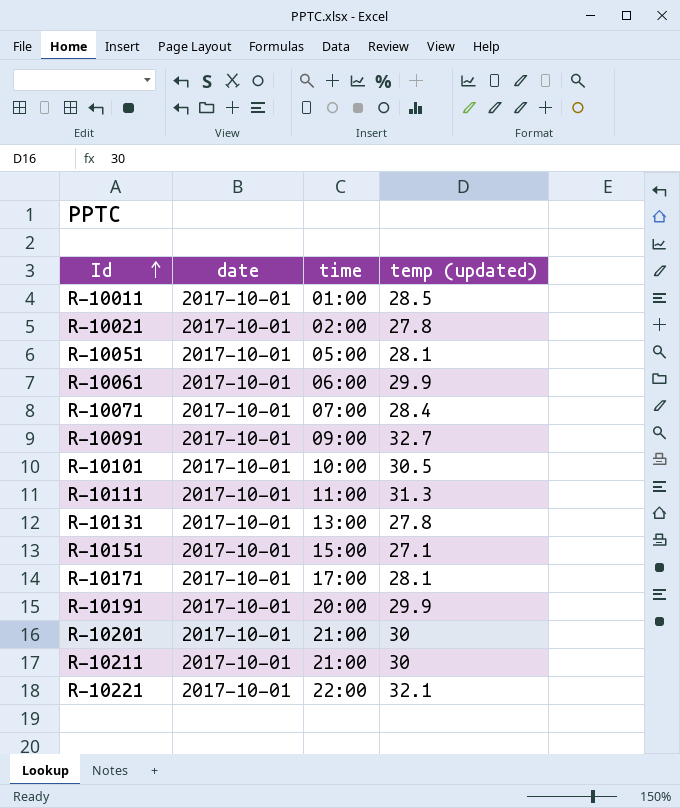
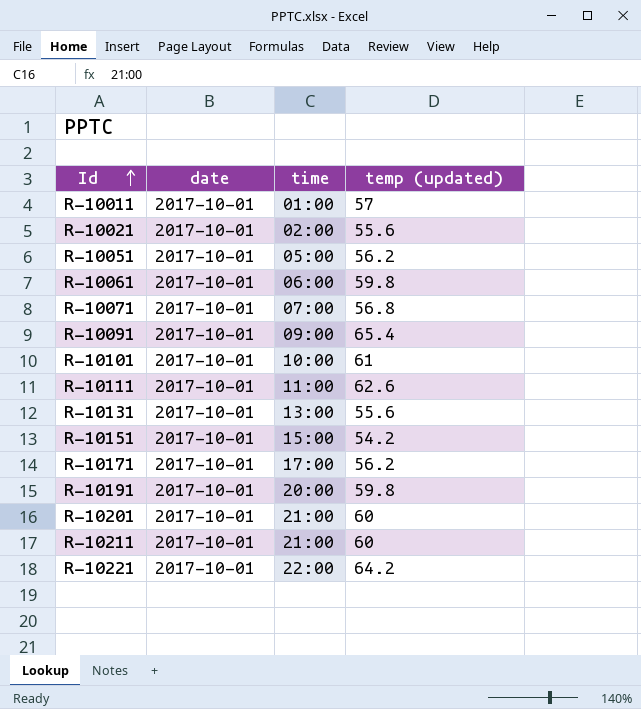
R-10011 | temp (updated): 28.5 -> 57
R-10021 | temp (updated): 27.8 -> 55.6
R-10051 | temp (updated): 28.1 -> 56.2
R-10061 | temp (updated): 29.9 -> 59.8
R-10071 | temp (updated): 28.4 -> 56.8
R-10091 | temp (updated): 32.7 -> 65.4
R-10101 | temp (updated): 30.5 -> 61
R-10111 | temp (updated): 31.3 -> 62.6
R-10131 | temp (updated): 27.8 -> 55.6
R-10151 | temp (updated): 27.1 -> 54.2
R-10171 | temp (updated): 28.1 -> 56.2
R-10191 | temp (updated): 29.9 -> 59.8
R-10201 | temp (updated): 30 -> 60
R-10211 | temp (updated): 30 -> 60
R-10221 | temp (updated): 32.1 -> 64.2

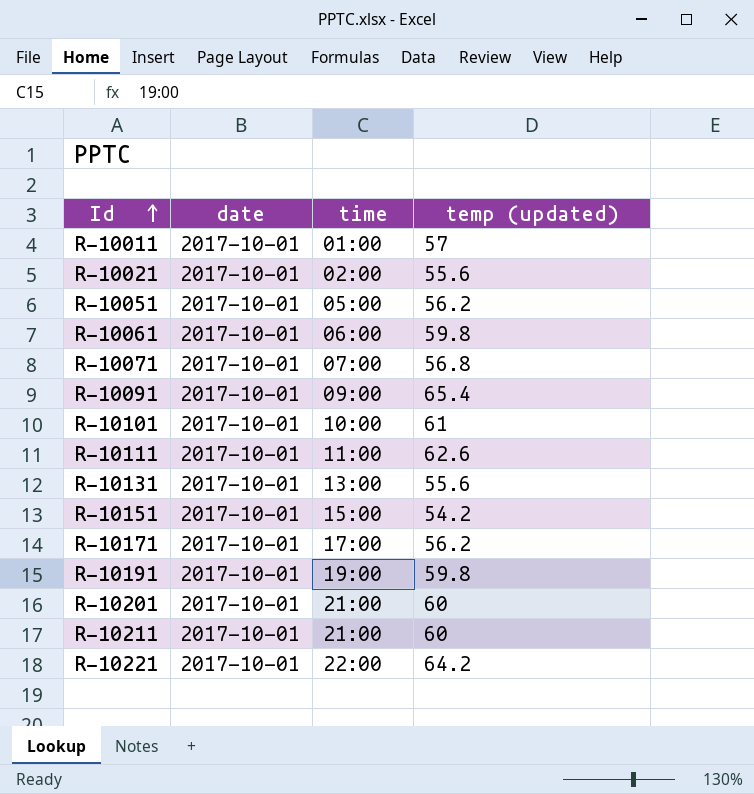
R-10191 | time: 20:00 -> 19:00

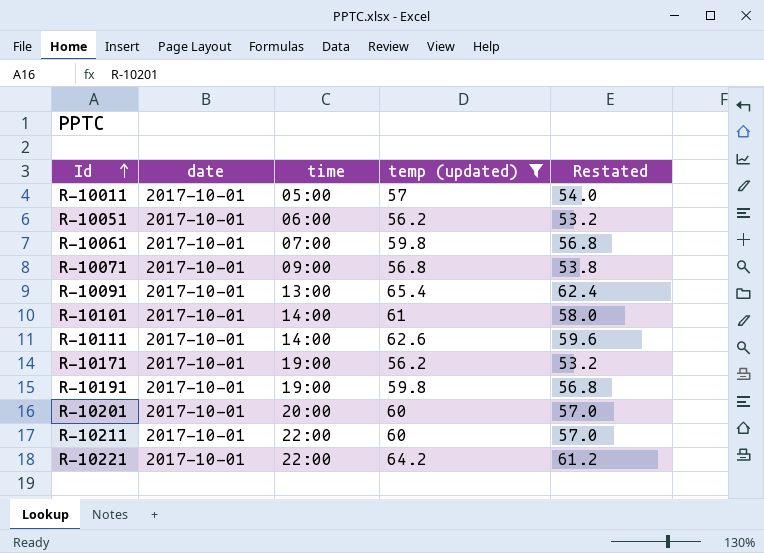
filter: none -> temp (updated) >= 56.2
column Restated | formula: none -> [temp (updated)] - 3
R-10011 | time: 01:00 -> 05:00
R-10051 | time: 05:00 -> 06:00
R-10061 | time: 06:00 -> 07:00
R-10071 | time: 07:00 -> 09:00
R-10091 | time: 09:00 -> 13:00
R-10101 | time: 10:00 -> 14:00
R-10111 | time: 11:00 -> 14:00
R-10171 | time: 17:00 -> 19:00
R-10201 | time: 21:00 -> 20:00
R-10211 | time: 21:00 -> 22:00

